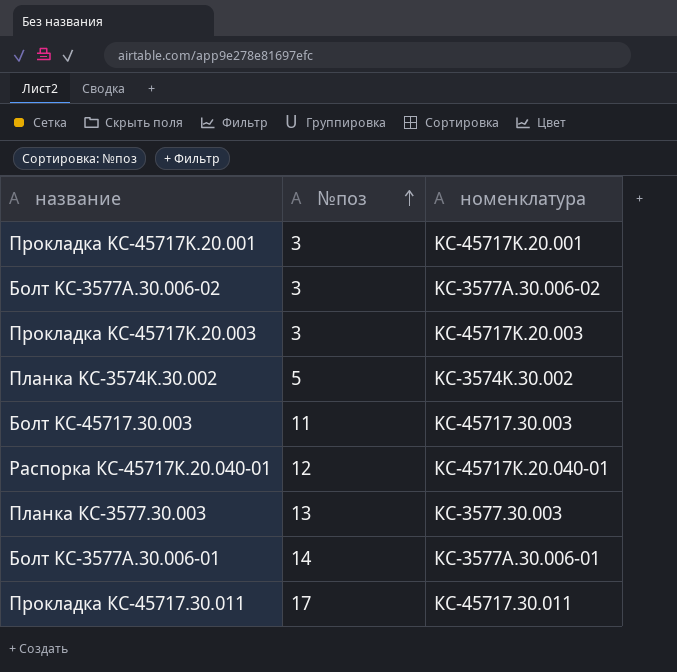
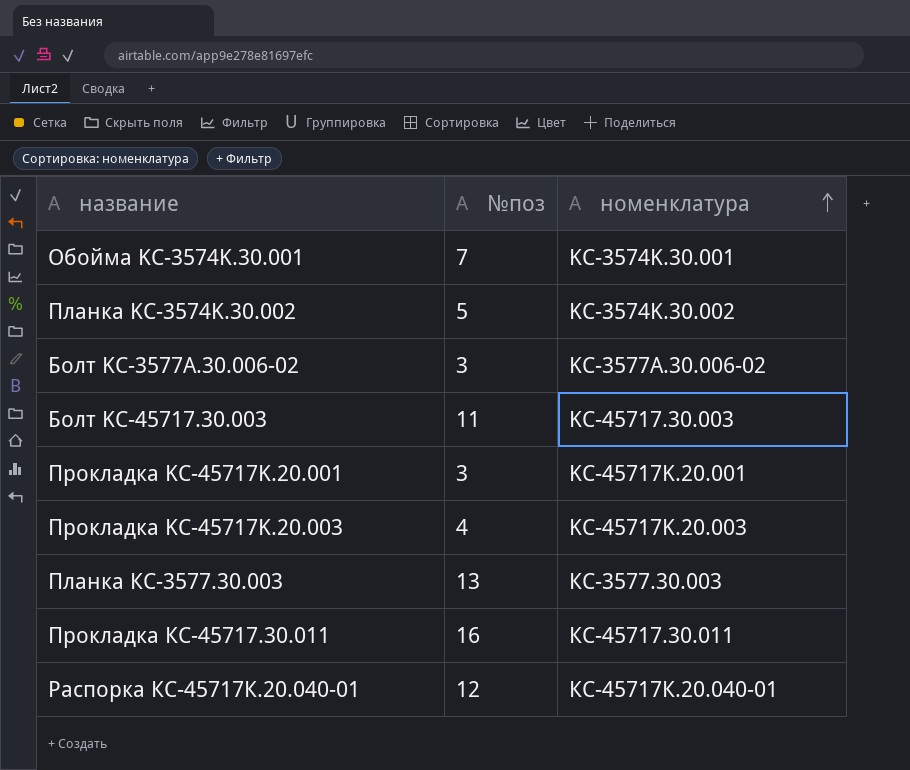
row order: №поз ascending -> номенклатура ascending
row Болт КС-3577А.30.006-01: 14 | КС-3577А.30.006-01 -> none
row Обойма KC-3574K.30.001: none -> 7 | KC-3574K.30.001
Прокладка KC-45717K.20.003 | №поз: 3 -> 4
Прокладка КС-45717.30.011 | №поз: 17 -> 16

